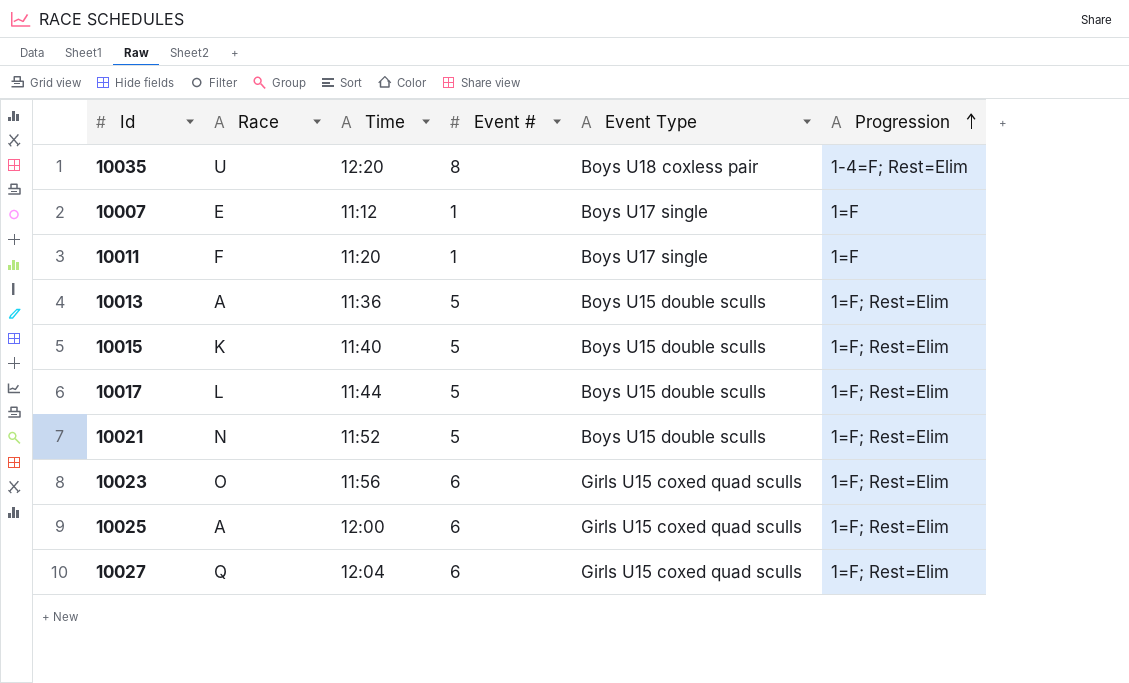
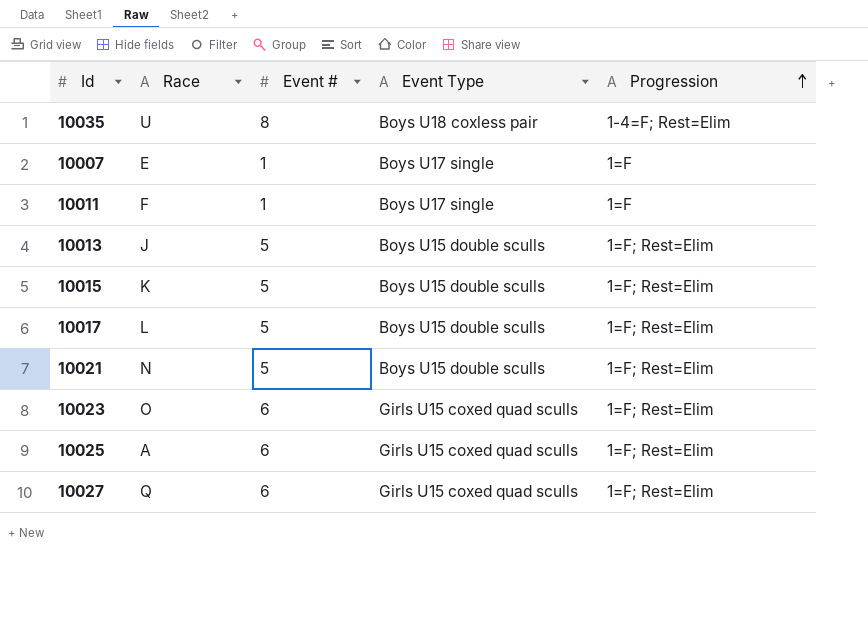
column Time | position: 3 -> none
10013 | Race: A -> J

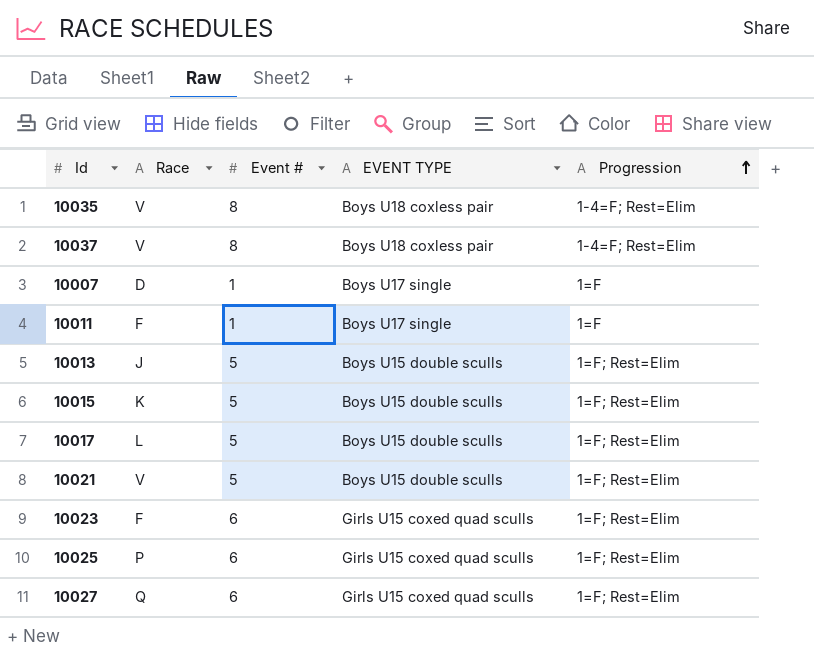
column name: Event Type -> EVENT TYPE
10035 | Race: U -> V
row 10037: none -> V | 8 | Boys U18 coxless pair | 1-4=F; Rest=Elim
10007 | Race: E -> D
10021 | Race: N -> V
10023 | Race: O -> F
10025 | Race: A -> P

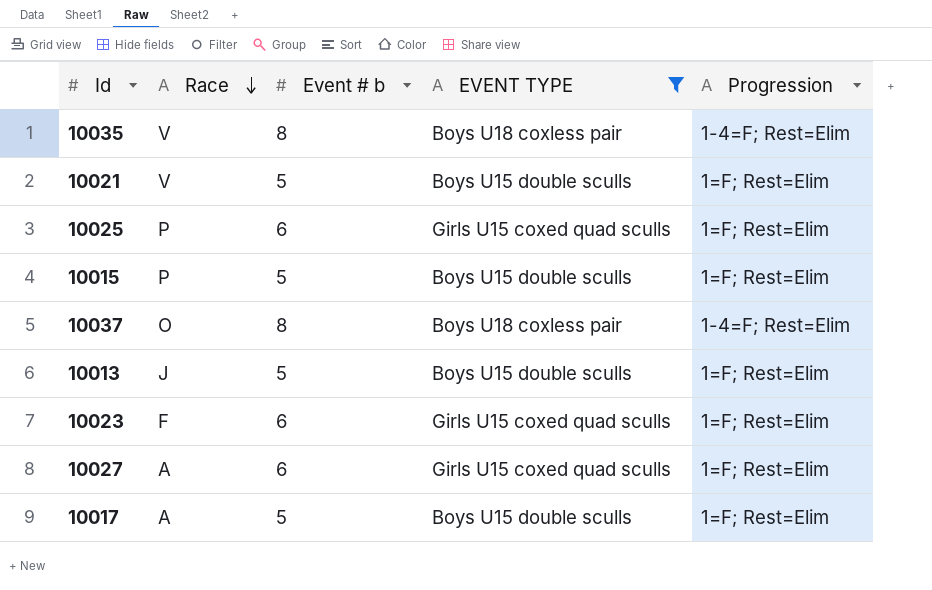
filter: none -> EVENT TYPE != Boys U17 single
row order: Progression ascending -> Race descending
column name: Event # -> Event # b
10015 | Race: K -> P
10037 | Race: V -> O
10027 | Race: Q -> A
10017 | Race: L -> A

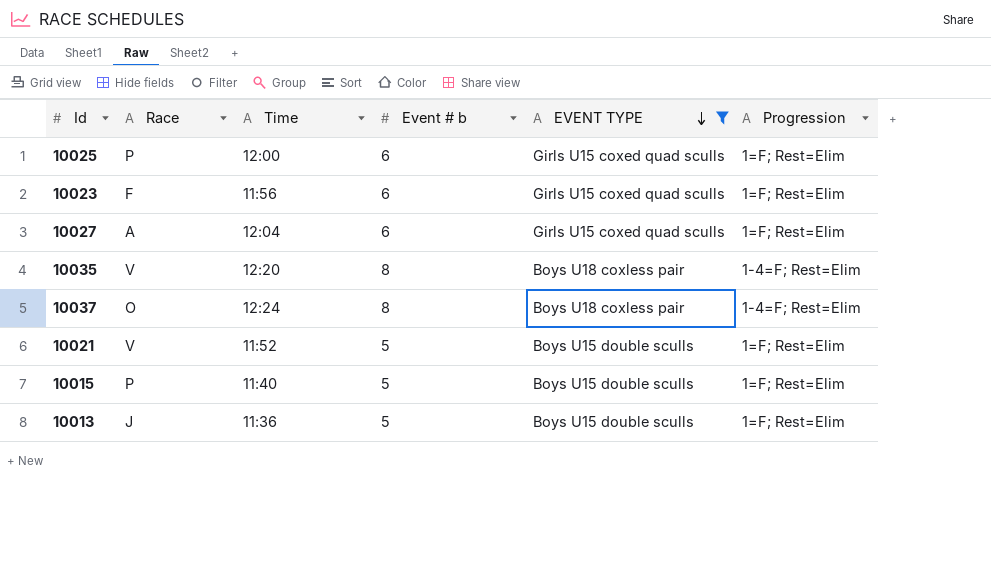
row order: Race descending -> EVENT TYPE descending
column Time | position: none -> 3
row 10017: A | 5 | Boys U15 double sculls | 1=F; Rest=Elim -> none

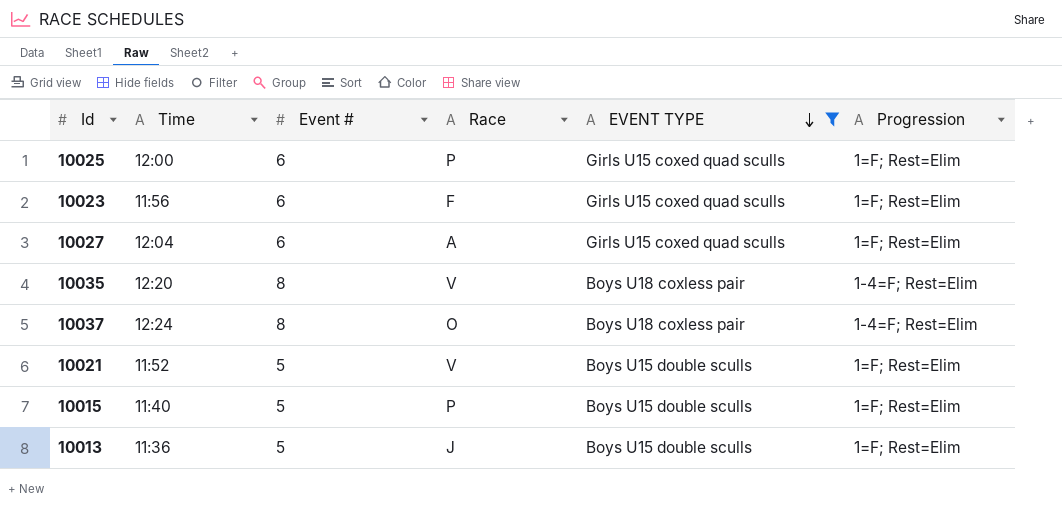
column name: Event # b -> Event #
column Race | position: 2 -> 4

